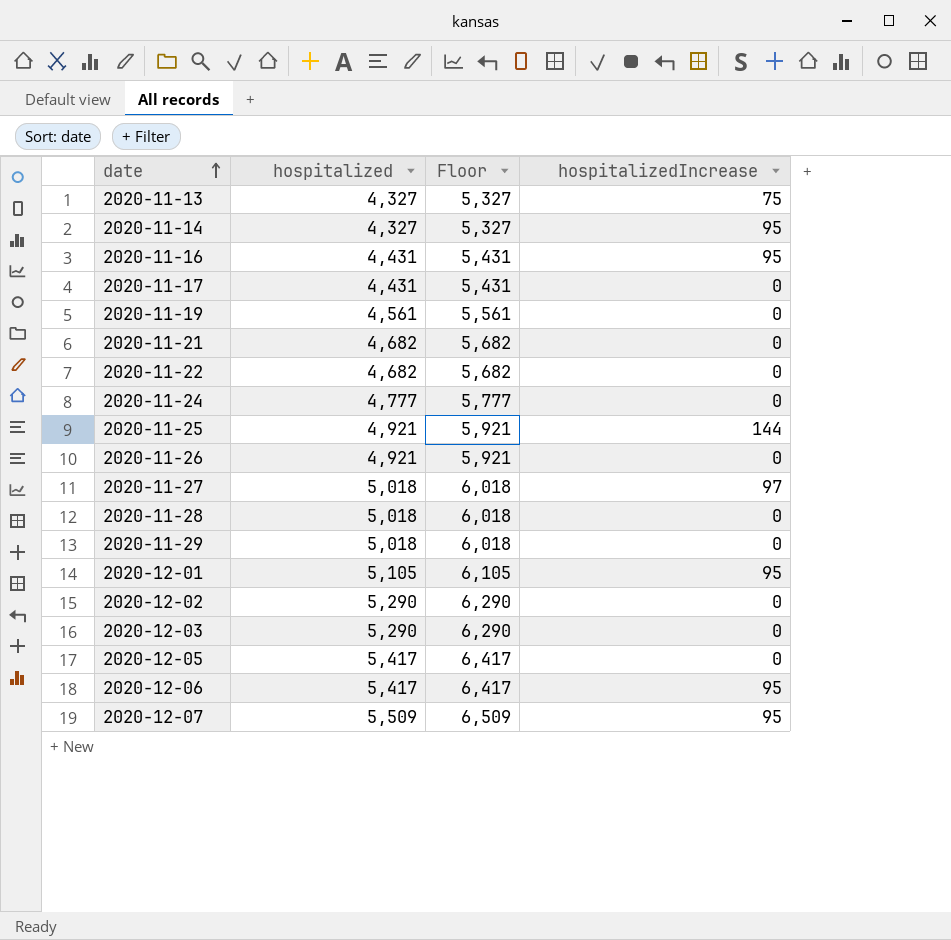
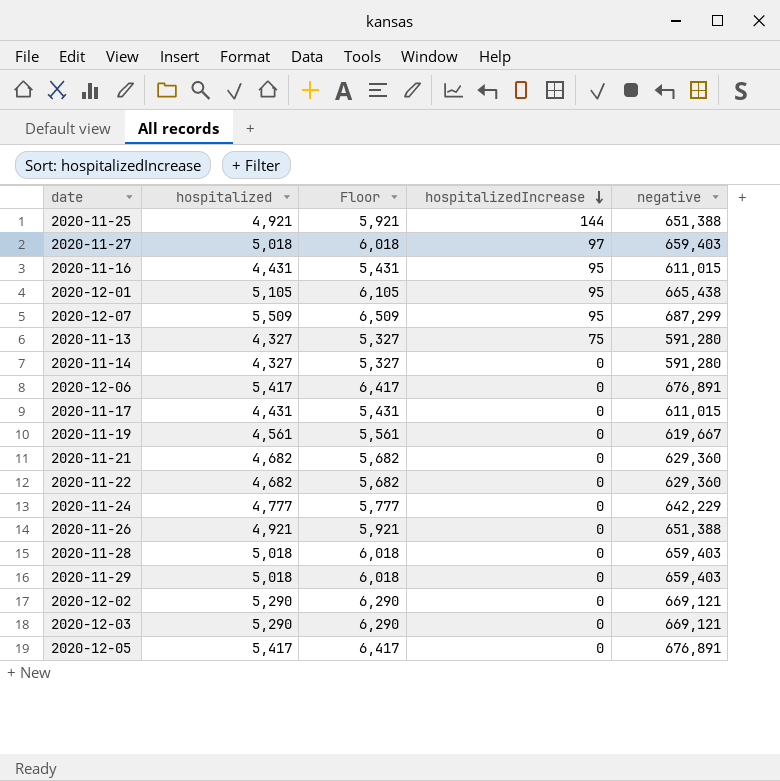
row order: date ascending -> hospitalizedIncrease descending
column negative | position: none -> 5
2020-11-14 | hospitalizedIncrease: 95 -> 0
2020-12-06 | hospitalizedIncrease: 95 -> 0

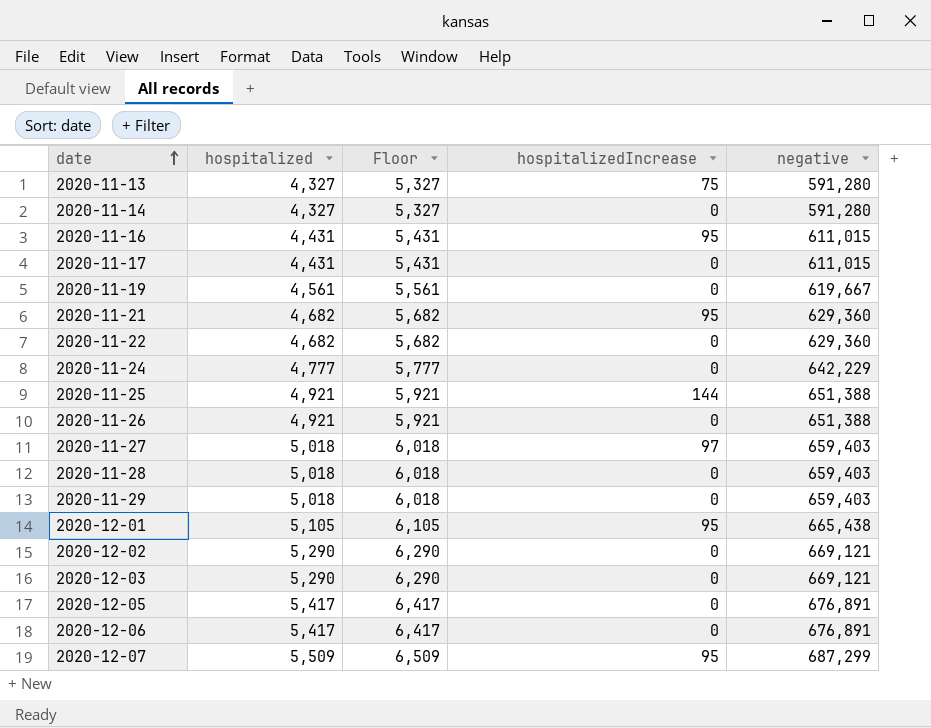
row order: hospitalizedIncrease descending -> date ascending
2020-11-21 | hospitalizedIncrease: 0 -> 95

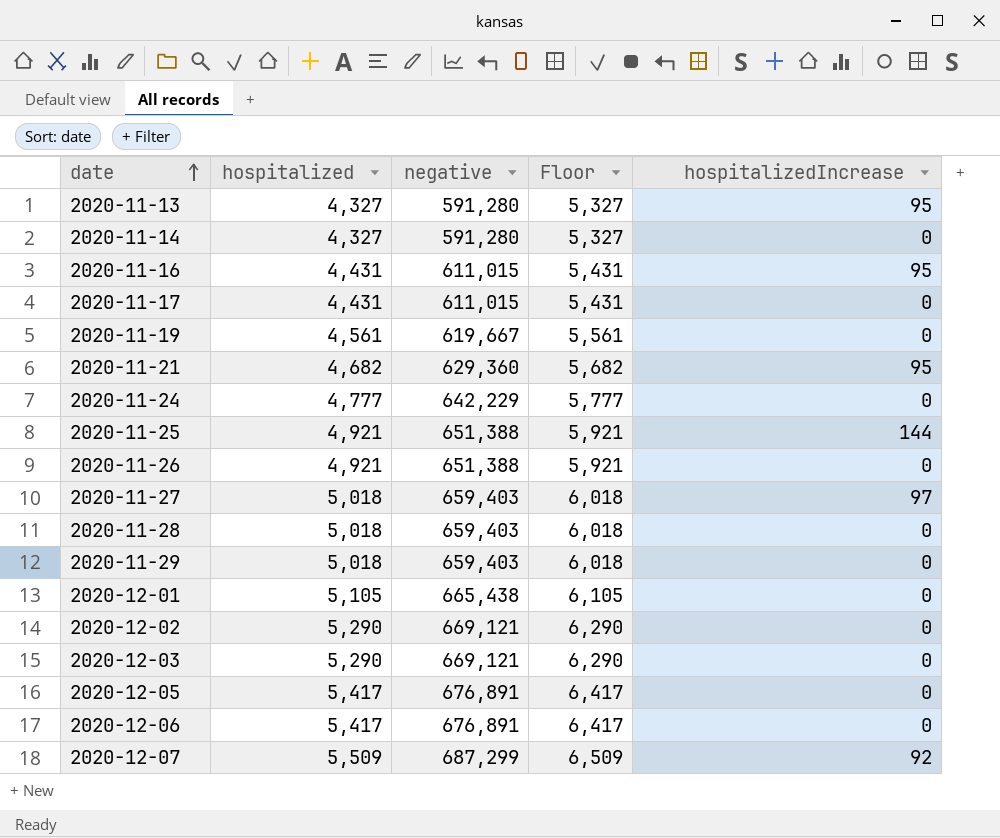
column negative | position: 5 -> 3
row 2020-11-22: 4,682 | 5,682 | 0 | 629,360 -> none
2020-11-13 | hospitalizedIncrease: 75 -> 95
2020-12-01 | hospitalizedIncrease: 95 -> 0
2020-12-07 | hospitalizedIncrease: 95 -> 92

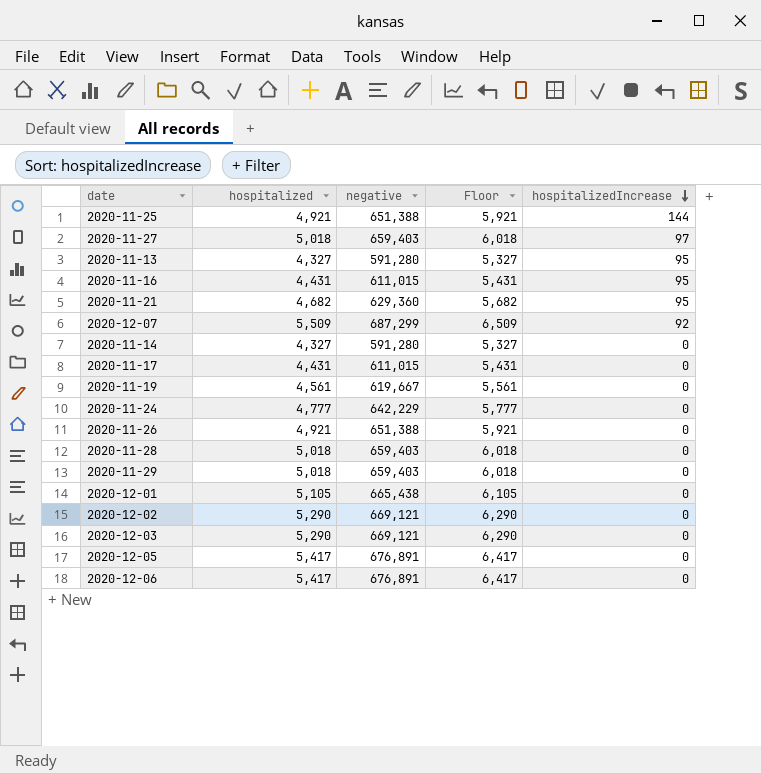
row order: date ascending -> hospitalizedIncrease descending

